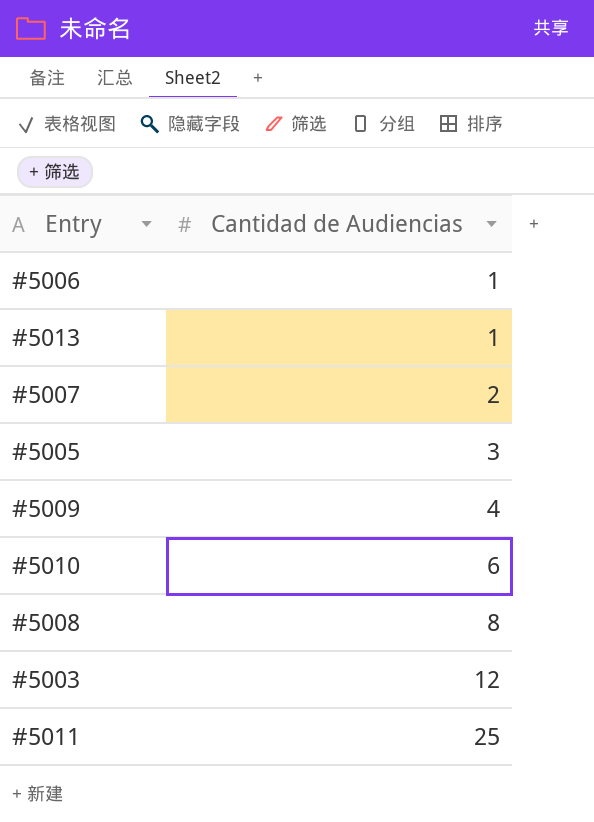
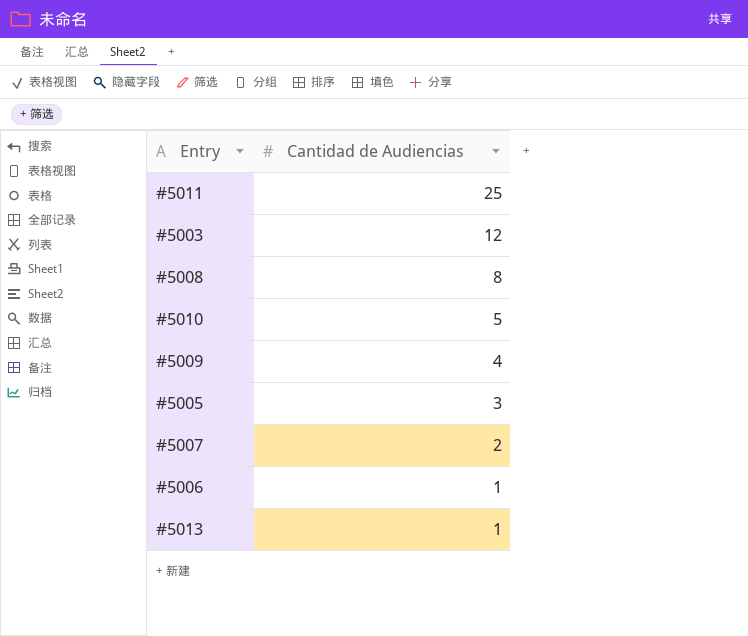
row order: Cantidad de Audiencias ascending -> Cantidad de Audiencias descending
#5010 | Cantidad de Audiencias: 6 -> 5

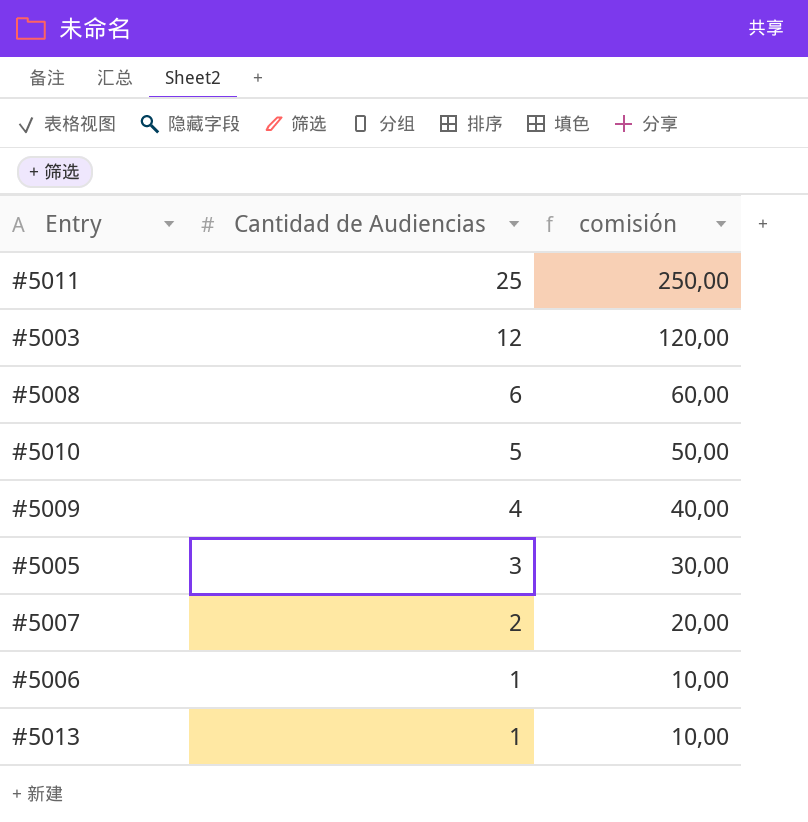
column comisión | formula: none -> [Cantidad de Audiencias] * 10
#5008 | Cantidad de Audiencias: 8 -> 6

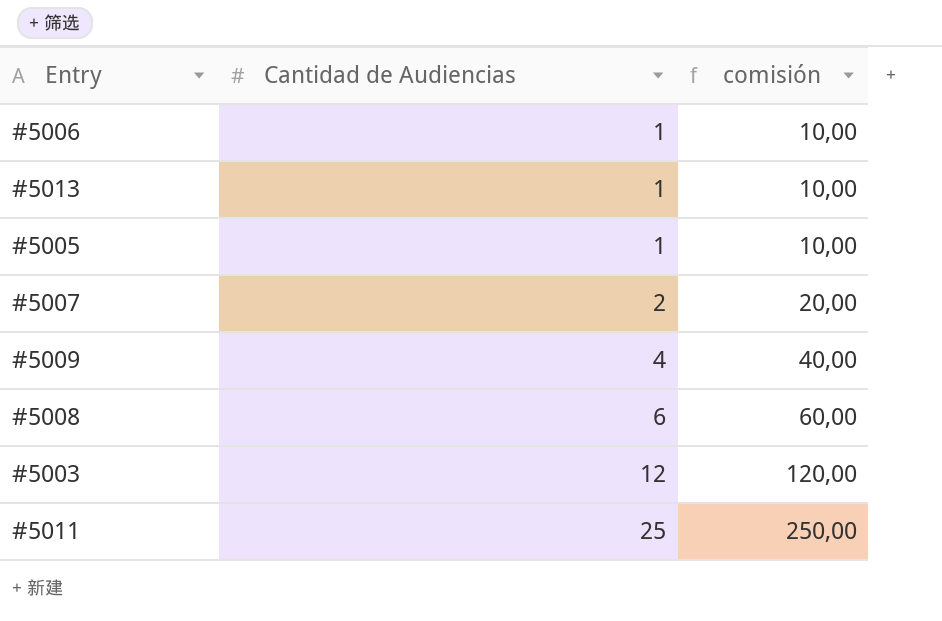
row order: Cantidad de Audiencias descending -> Cantidad de Audiencias ascending
row #5010: 5 | 50,00 -> none
#5005 | Cantidad de Audiencias: 3 -> 1
#5005 | comisión: 30,00 -> 10,00

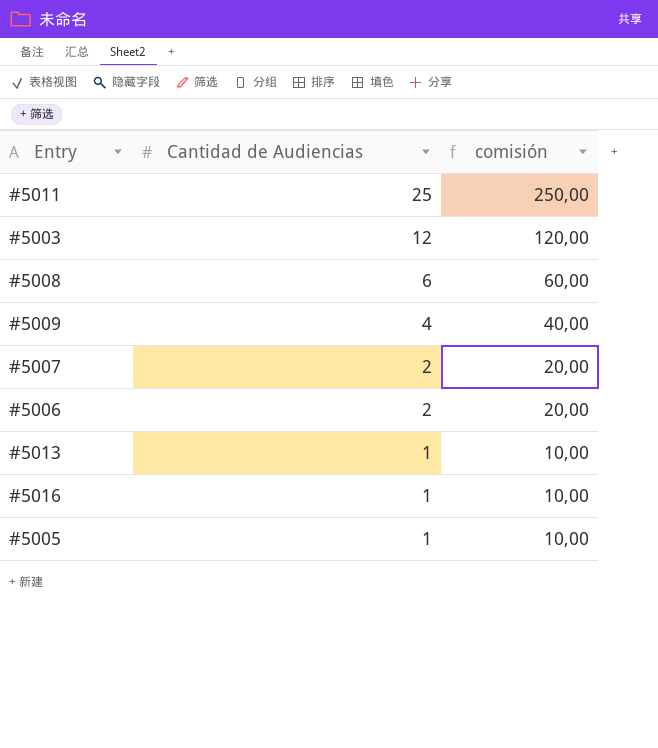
row order: Cantidad de Audiencias ascending -> Cantidad de Audiencias descending
#5006 | Cantidad de Audiencias: 1 -> 2
#5006 | comisión: 10,00 -> 20,00
row #5016: none -> 1 | 10,00

